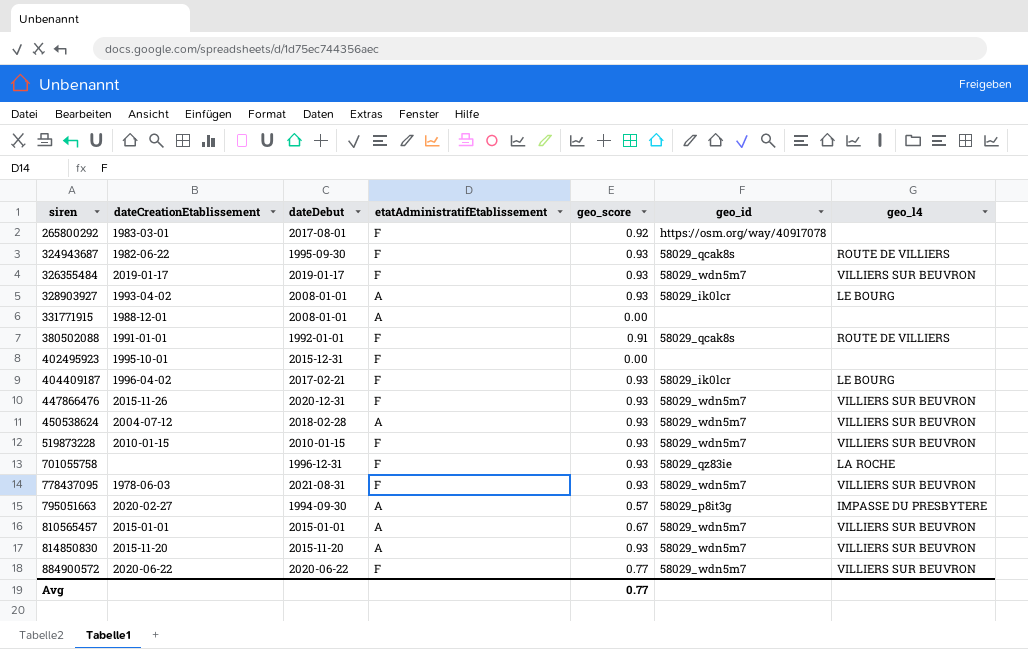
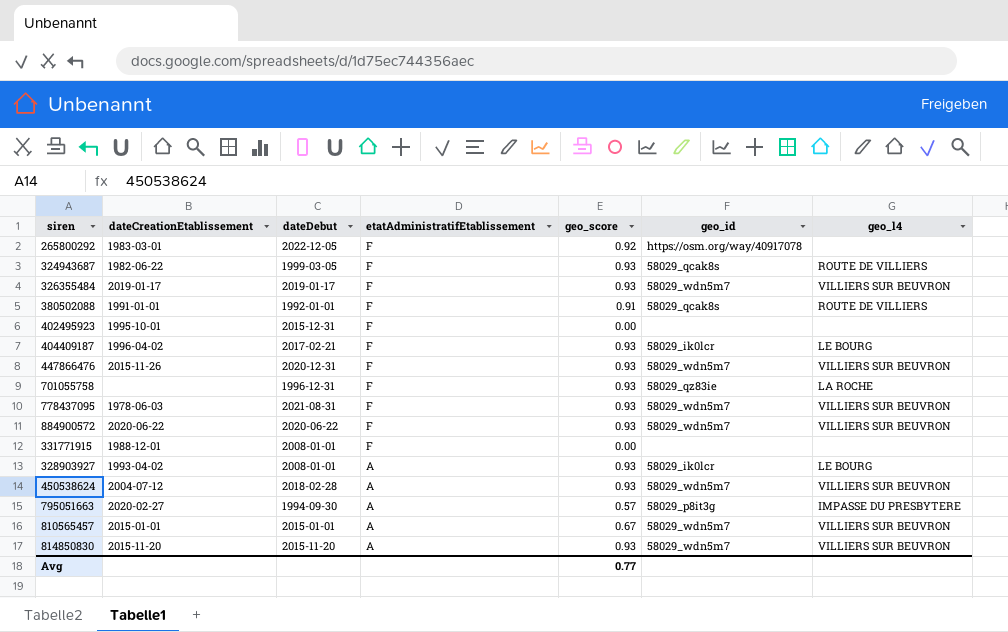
row order: siren ascending -> etatAdministratifEtablissement descending
row 519873228: 2010-01-15 | 2010-01-15 | F | 0.93 | 58029_wdn5m7 | VILLIERS SUR BEUVRON -> none
265800292 | dateDebut: 2017-08-01 -> 2022-12-05
324943687 | dateDebut: 1995-09-30 -> 1999-03-05
884900572 | geo_score: 0.77 -> 0.93
331771915 | etatAdministratifEtablissement: A -> F

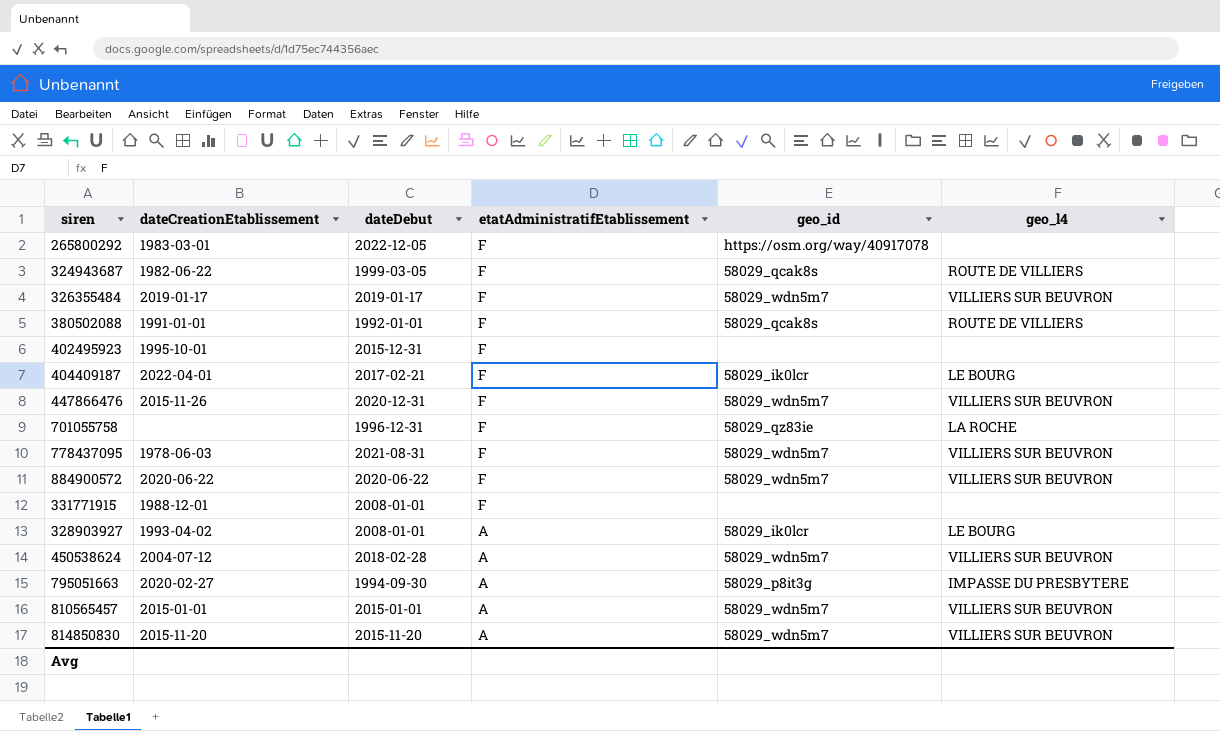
column geo_score | position: 5 -> none
404409187 | dateCreationEtablissement: 1996-04-02 -> 2022-04-01

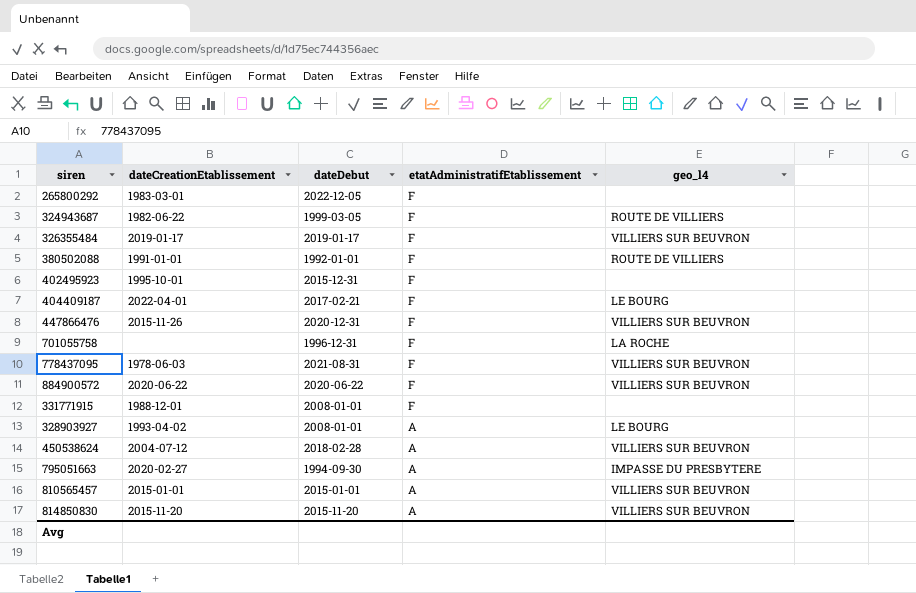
column geo_id | position: 5 -> none

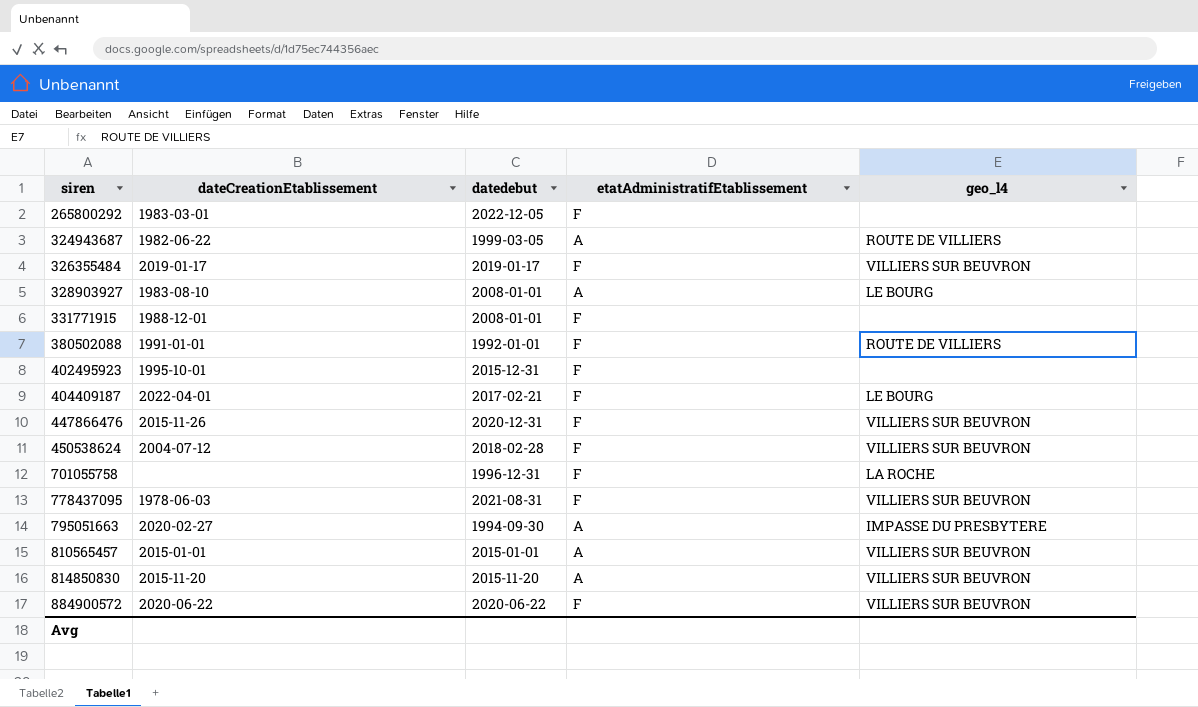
row order: etatAdministratifEtablissement descending -> siren ascending
column name: dateDebut -> datedebut
324943687 | etatAdministratifEtablissement: F -> A
328903927 | dateCreationEtablissement: 1993-04-02 -> 1983-08-10
450538624 | etatAdministratifEtablissement: A -> F

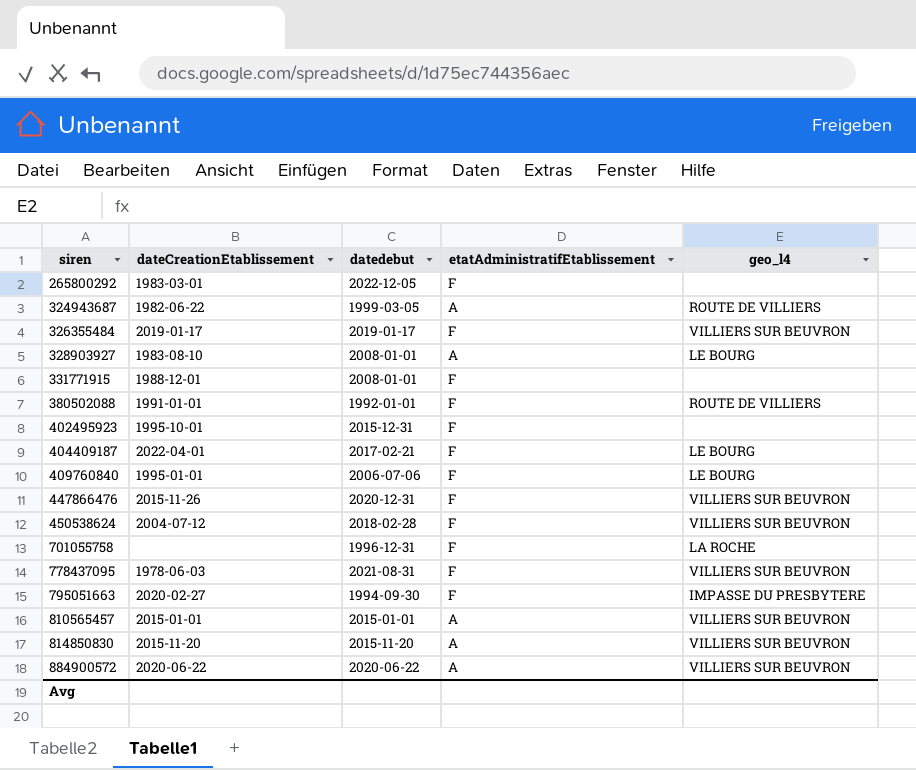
row 409760840: none -> 1995-01-01 | 2006-07-06 | F | LE BOURG
795051663 | etatAdministratifEtablissement: A -> F
884900572 | etatAdministratifEtablissement: F -> A

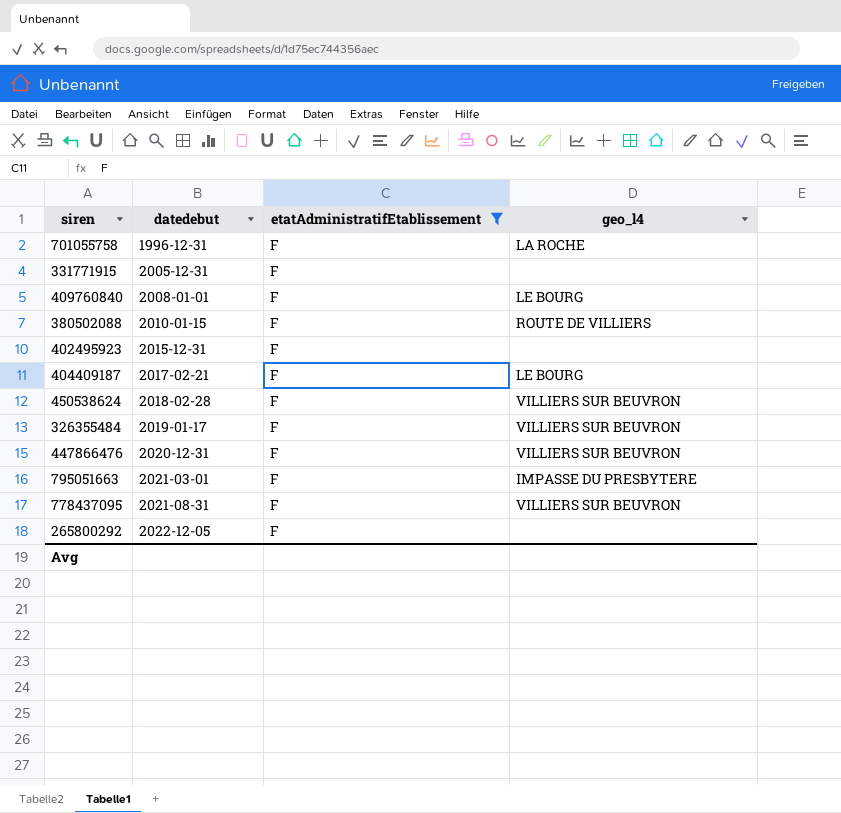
filter: none -> etatAdministratifEtablissement = F
row order: siren ascending -> datedebut ascending
column dateCreationEtablissement | position: 2 -> none
331771915 | datedebut: 2008-01-01 -> 2005-12-31
409760840 | datedebut: 2006-07-06 -> 2008-01-01
380502088 | datedebut: 1992-01-01 -> 2010-01-15
795051663 | datedebut: 1994-09-30 -> 2021-03-01

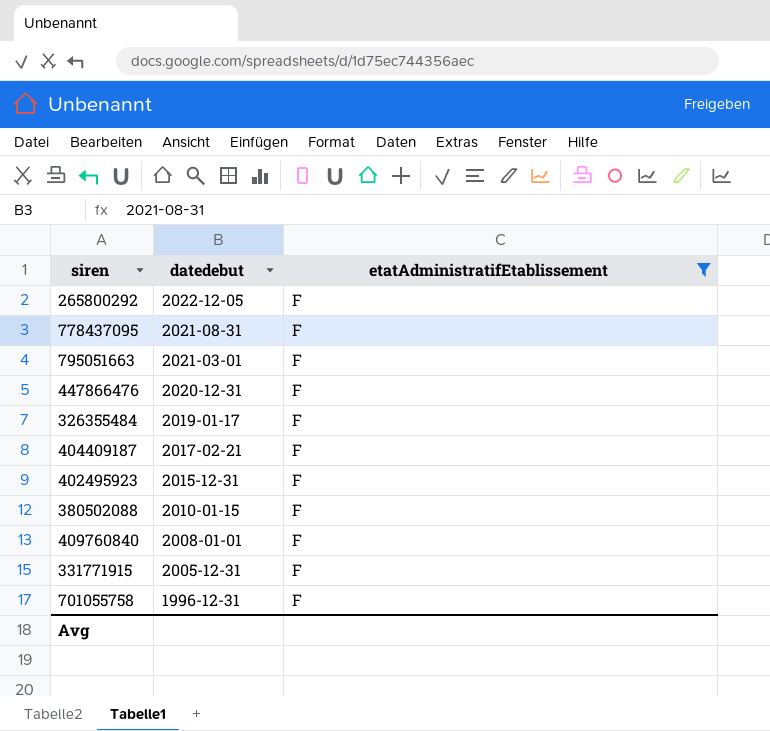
row order: datedebut ascending -> datedebut descending
column geo_l4 | position: 4 -> none
row 450538624: 2018-02-28 | F | VILLIERS SUR BEUVRON -> none

